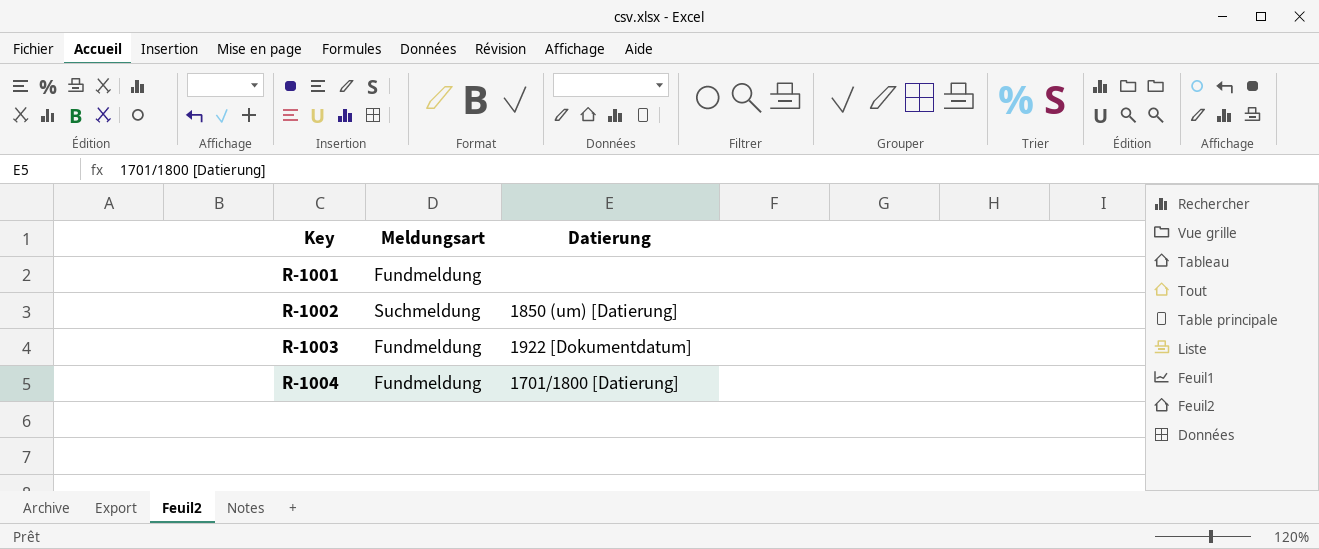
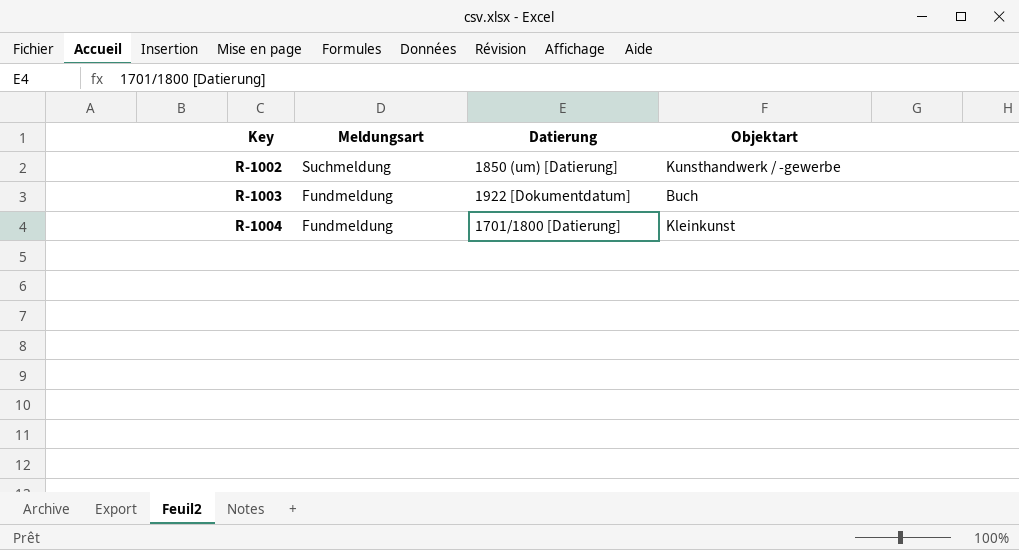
column Objektart | position: none -> 4
row R-1001: Fundmeldung | none -> none

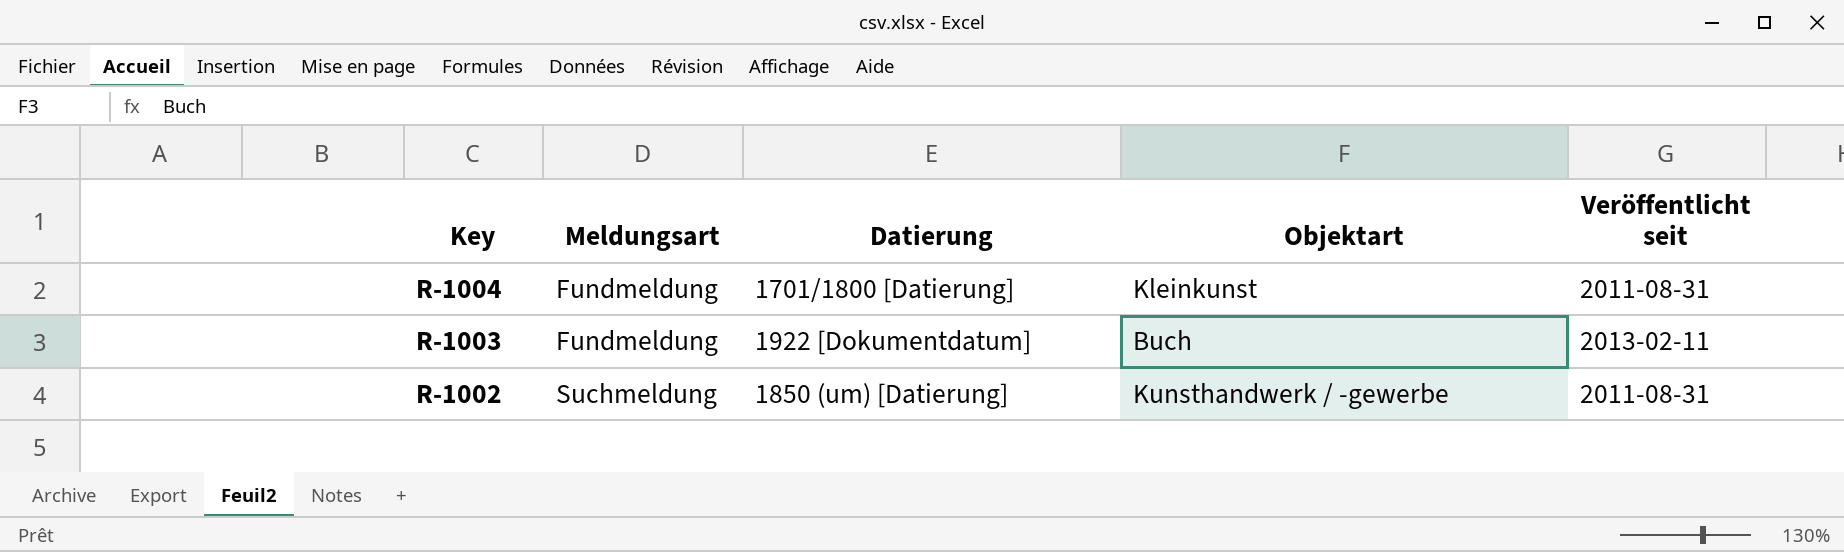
row order: Key ascending -> Key descending
column Veröffentlicht seit | position: none -> 5

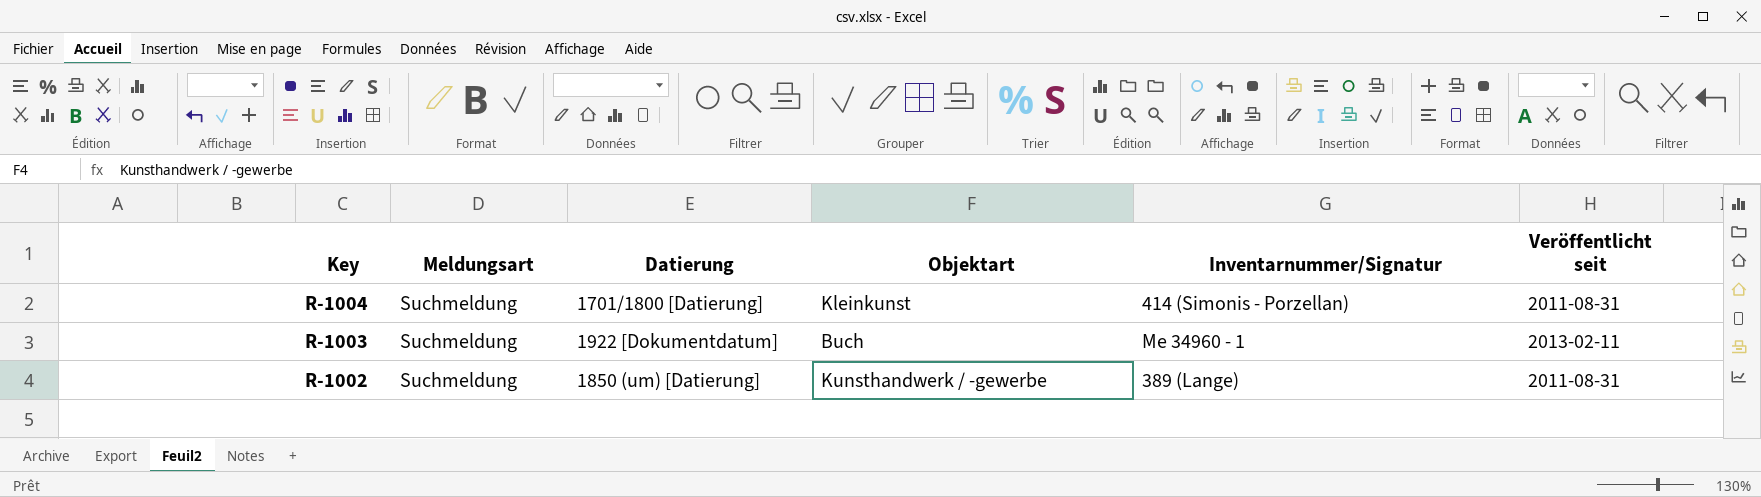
column Inventarnummer/Signatur | position: none -> 5
R-1004 | Meldungsart: Fundmeldung -> Suchmeldung
R-1003 | Meldungsart: Fundmeldung -> Suchmeldung

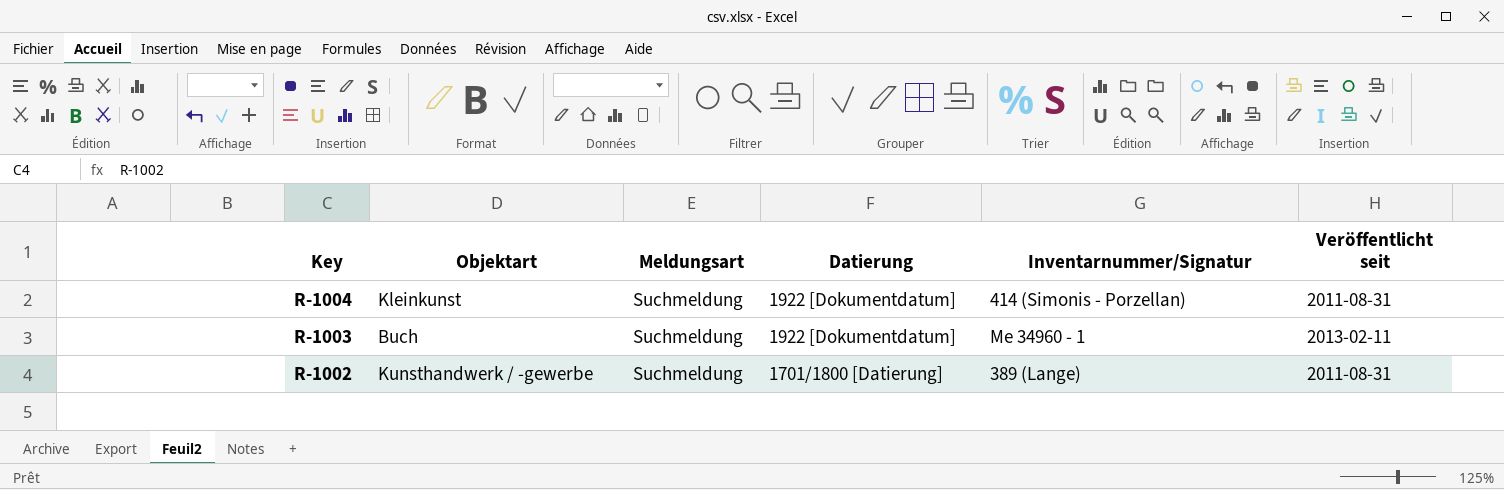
column Objektart | position: 4 -> 2
R-1004 | Datierung: 1701/1800 [Datierung] -> 1922 [Dokumentdatum]
R-1002 | Datierung: 1850 (um) [Datierung] -> 1701/1800 [Datierung]

